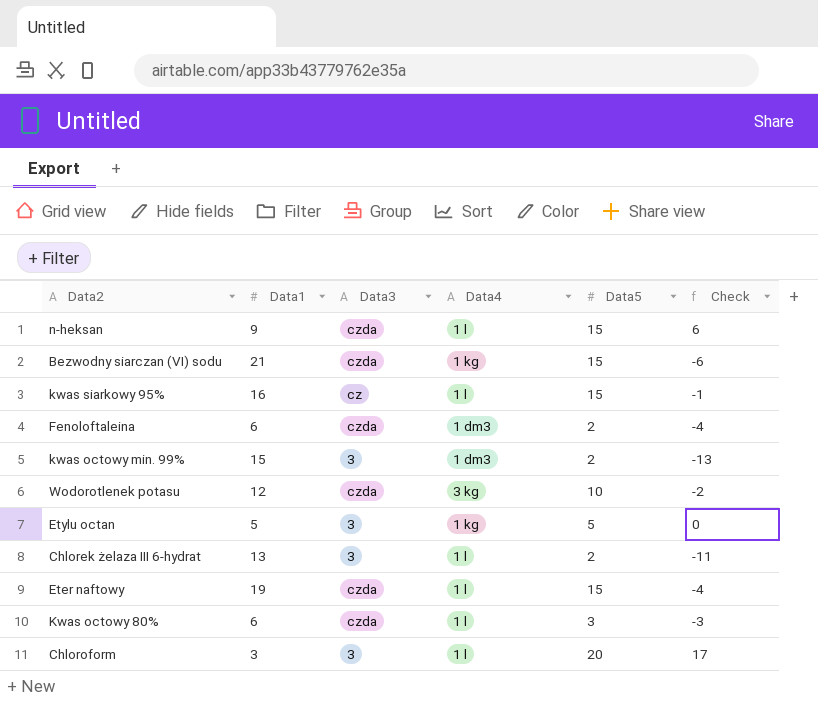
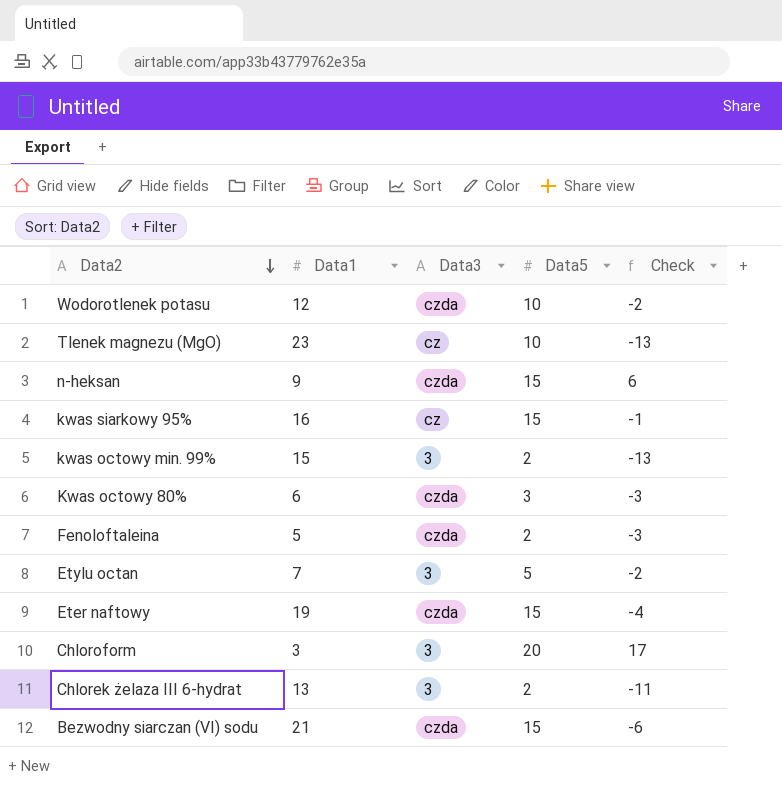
row order: none -> Data2 descending
column Data4 | position: 4 -> none
row Tlenek magnezu (MgO): none -> 23 | cz | 10 | -13
Fenoloftaleina | Data1: 6 -> 5
Fenoloftaleina | Check: -4 -> -3
Etylu octan | Data1: 5 -> 7
Etylu octan | Check: 0 -> -2

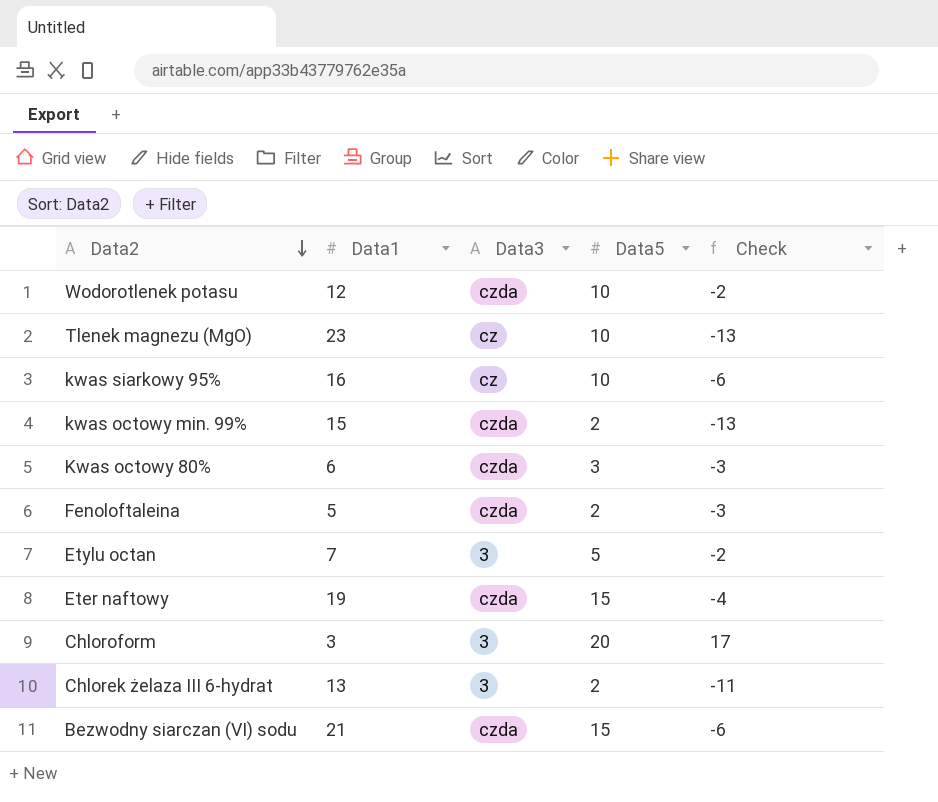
row n-heksan: 9 | czda | 15 | 6 -> none
kwas siarkowy 95% | Data5: 15 -> 10
kwas siarkowy 95% | Check: -1 -> -6
kwas octowy min. 99% | Data3: 3 -> czda

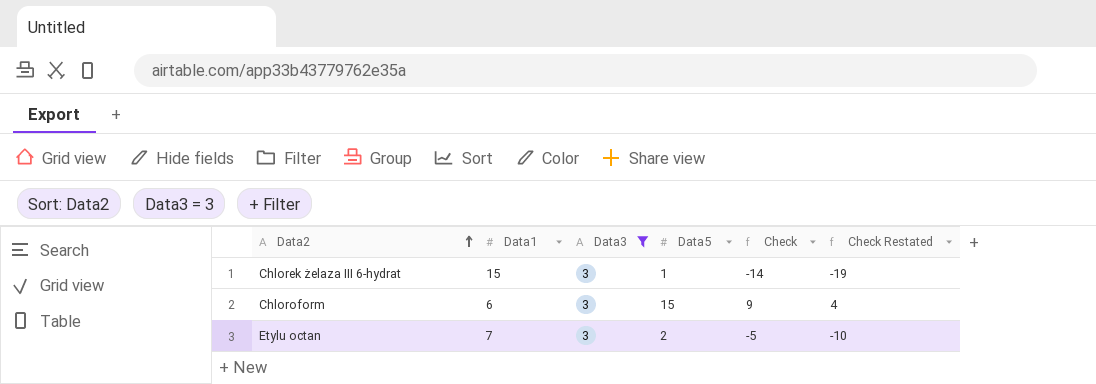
filter: none -> Data3 = 3
row order: Data2 descending -> Data2 ascending
column Check Restated | formula: none -> [Check] - 5
Chlorek żelaza III 6-hydrat | Data1: 13 -> 15
Chlorek żelaza III 6-hydrat | Data5: 2 -> 1
Chlorek żelaza III 6-hydrat | Check: -11 -> -14
Chloroform | Data1: 3 -> 6
Chloroform | Data5: 20 -> 15
Chloroform | Check: 17 -> 9
Etylu octan | Data5: 5 -> 2
Etylu octan | Check: -2 -> -5

